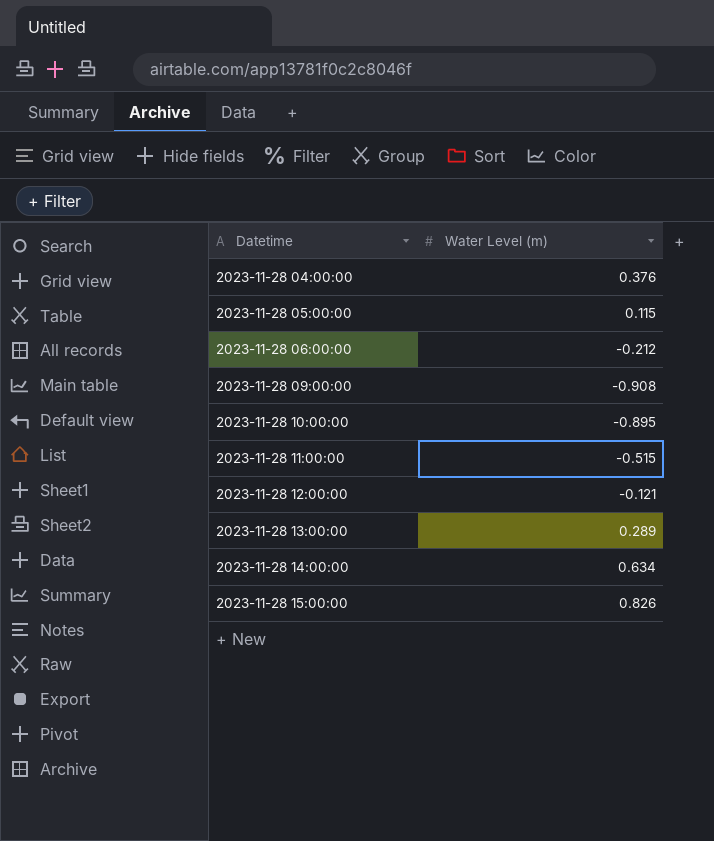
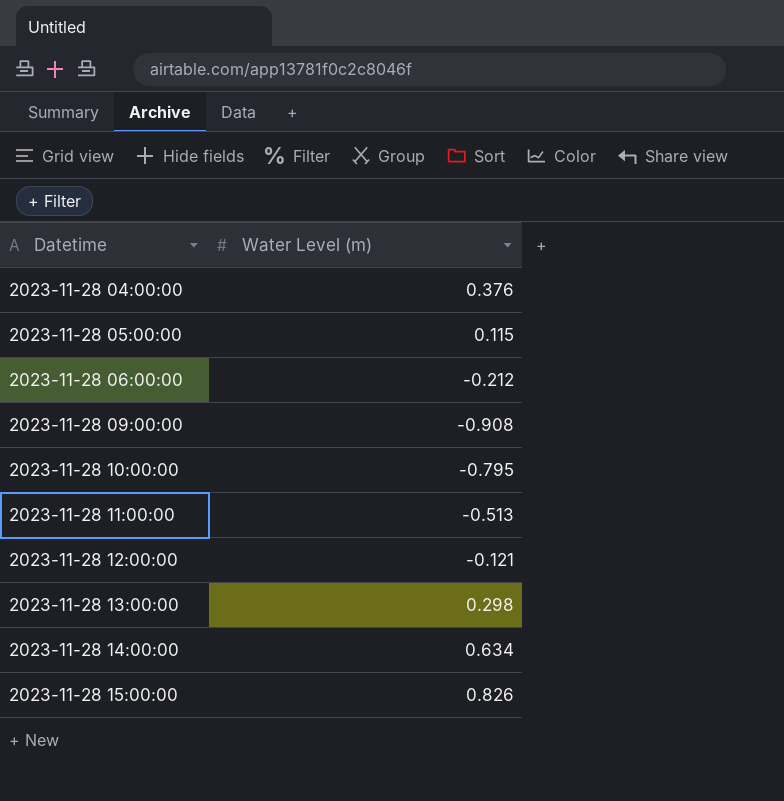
2023-11-28 10:00:00 | Water Level (m): -0.895 -> -0.795
2023-11-28 11:00:00 | Water Level (m): -0.515 -> -0.513
2023-11-28 13:00:00 | Water Level (m): 0.289 -> 0.298

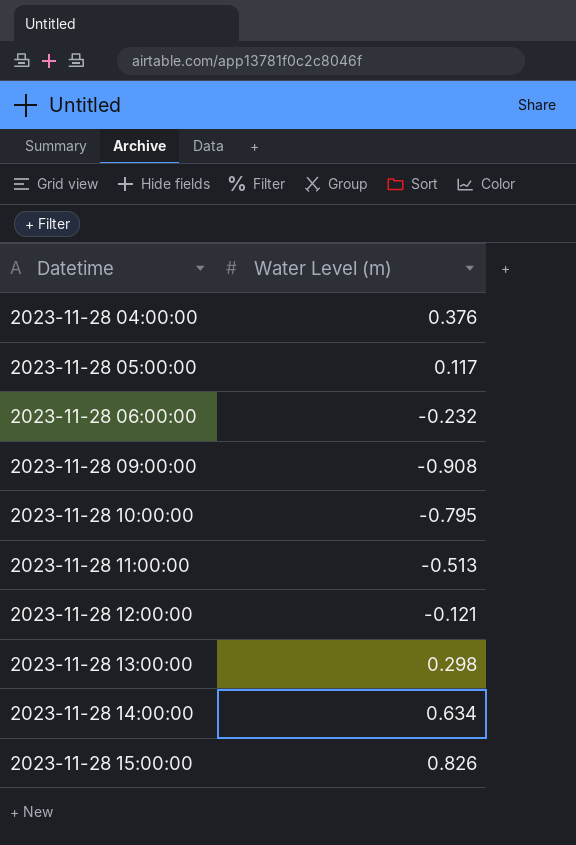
2023-11-28 05:00:00 | Water Level (m): 0.115 -> 0.117
2023-11-28 06:00:00 | Water Level (m): -0.212 -> -0.232

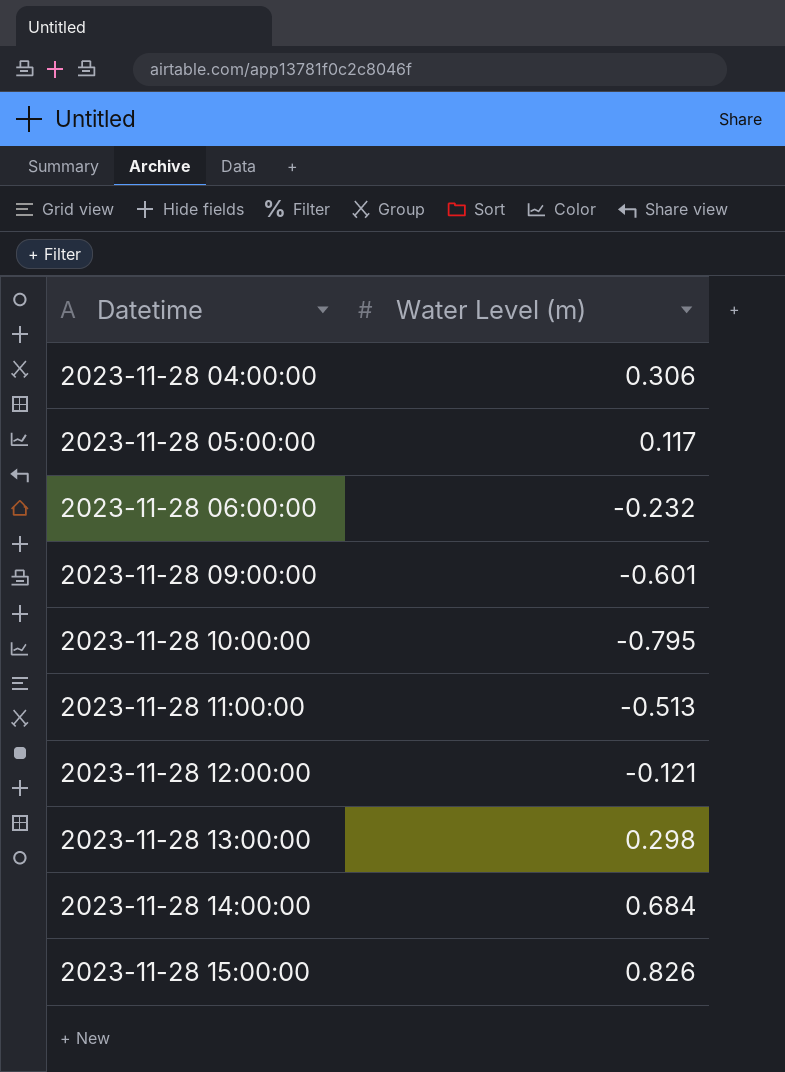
2023-11-28 04:00:00 | Water Level (m): 0.376 -> 0.306
2023-11-28 09:00:00 | Water Level (m): -0.908 -> -0.601
2023-11-28 14:00:00 | Water Level (m): 0.634 -> 0.684

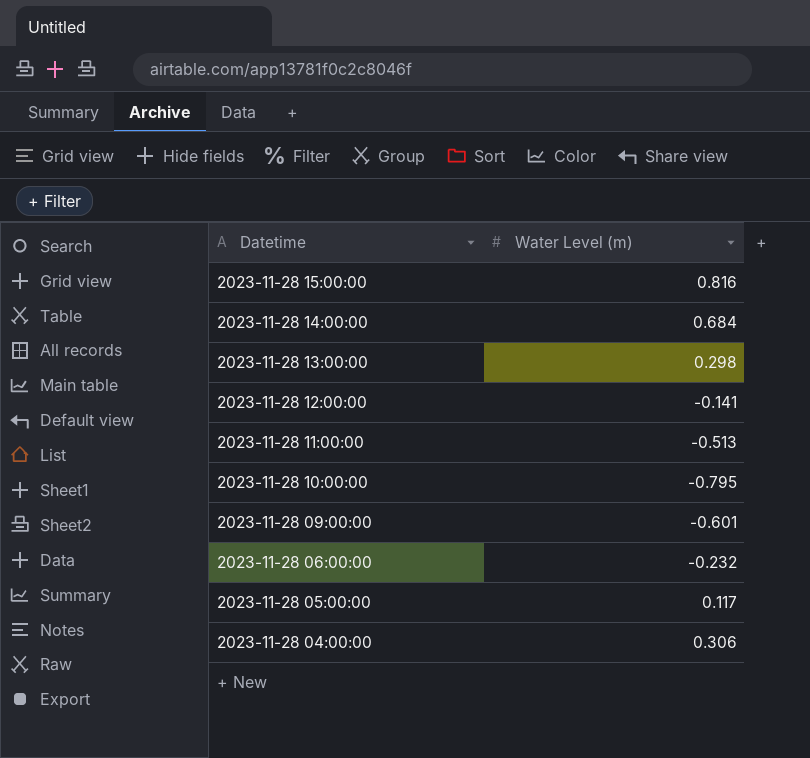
row order: Datetime ascending -> Datetime descending
2023-11-28 15:00:00 | Water Level (m): 0.826 -> 0.816
2023-11-28 12:00:00 | Water Level (m): -0.121 -> -0.141

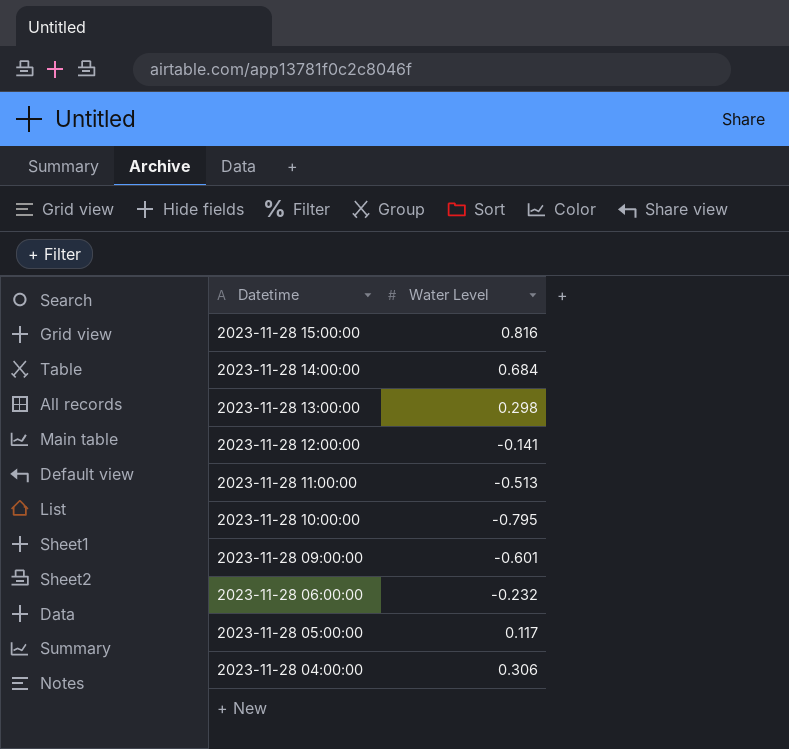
column name: Water Level (m) -> Water Level

